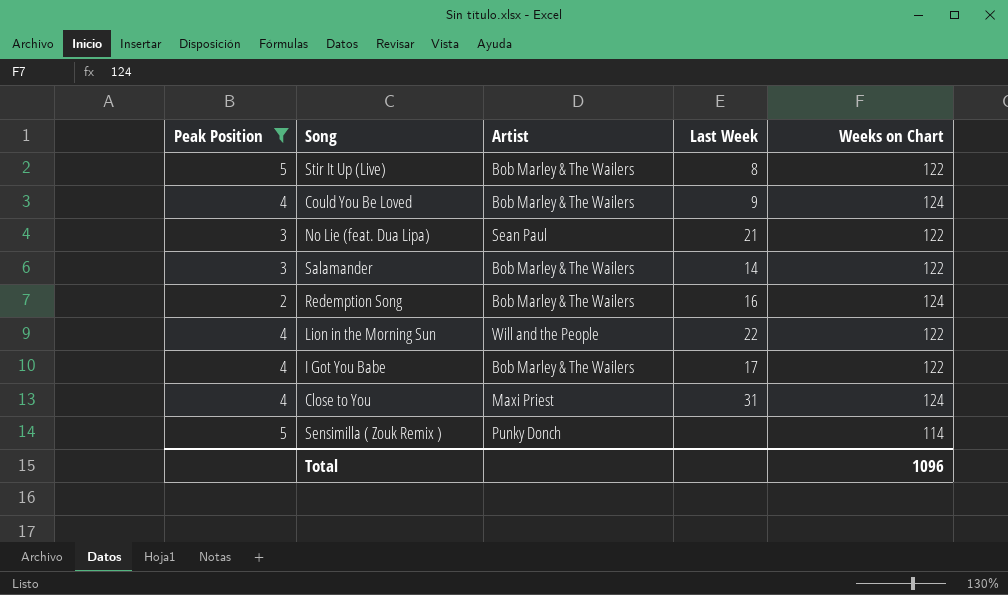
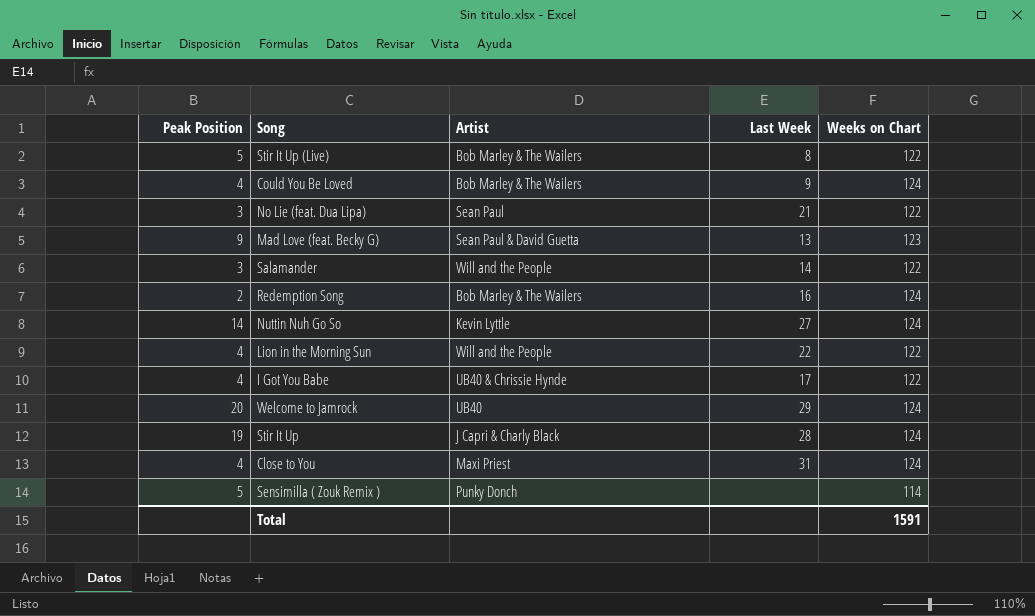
filter: Peak Position <= 5 -> none
Salamander | Artist: Bob Marley & The Wailers -> Will and the People
I Got You Babe | Artist: Bob Marley & The Wailers -> UB40 & Chrissie Hynde
Total | Weeks on Chart: 1096 -> 1591

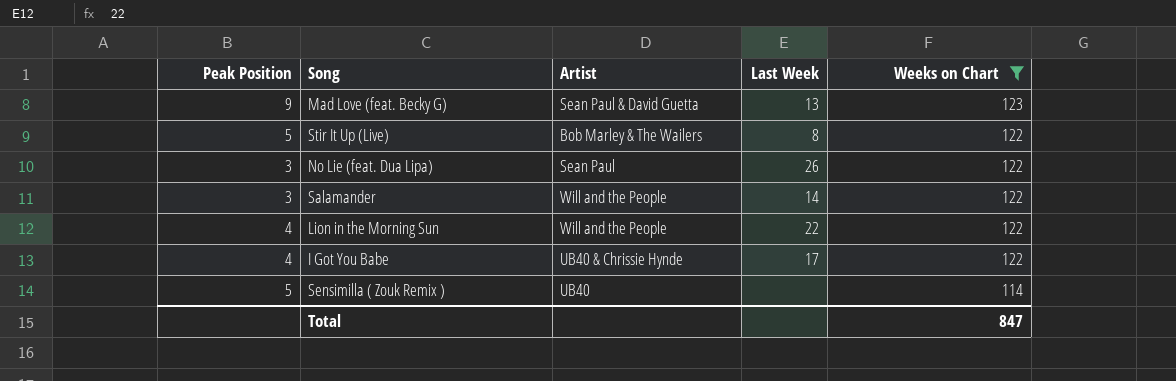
filter: none -> Weeks on Chart != 124
row order: none -> Weeks on Chart descending
No Lie (feat. Dua Lipa) | Last Week: 21 -> 26
Sensimilla ( Zouk Remix ) | Artist: Punky Donch -> UB40
Total | Weeks on Chart: 1591 -> 847

